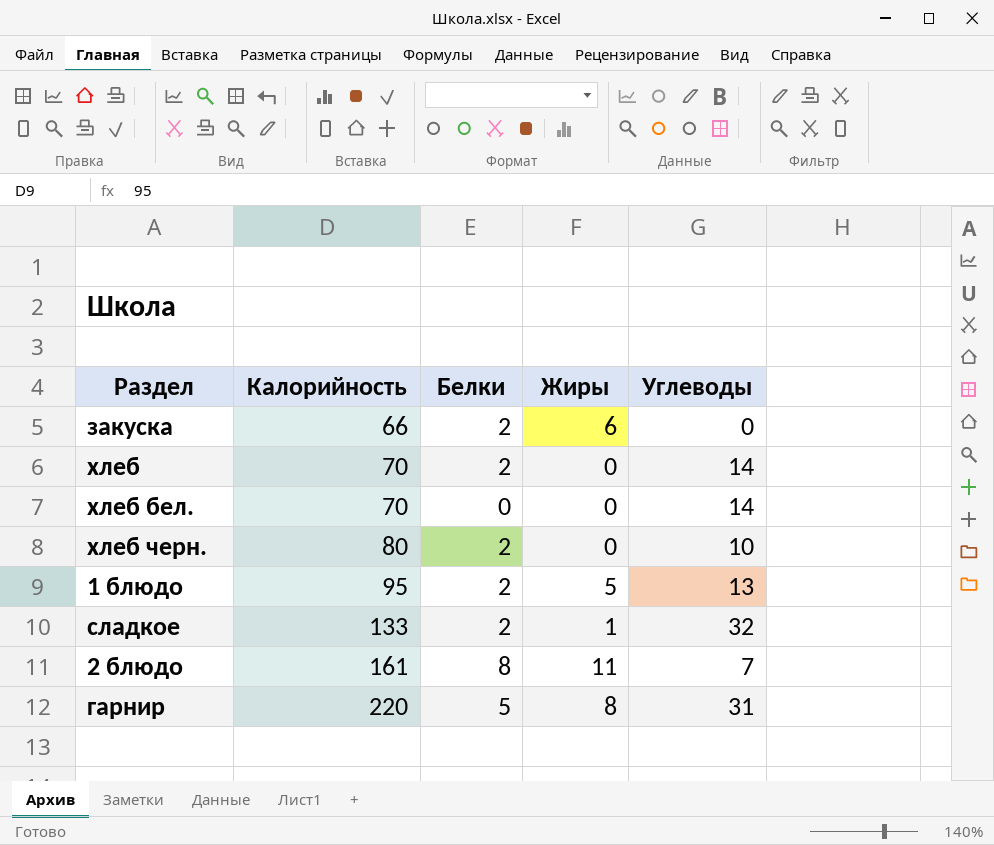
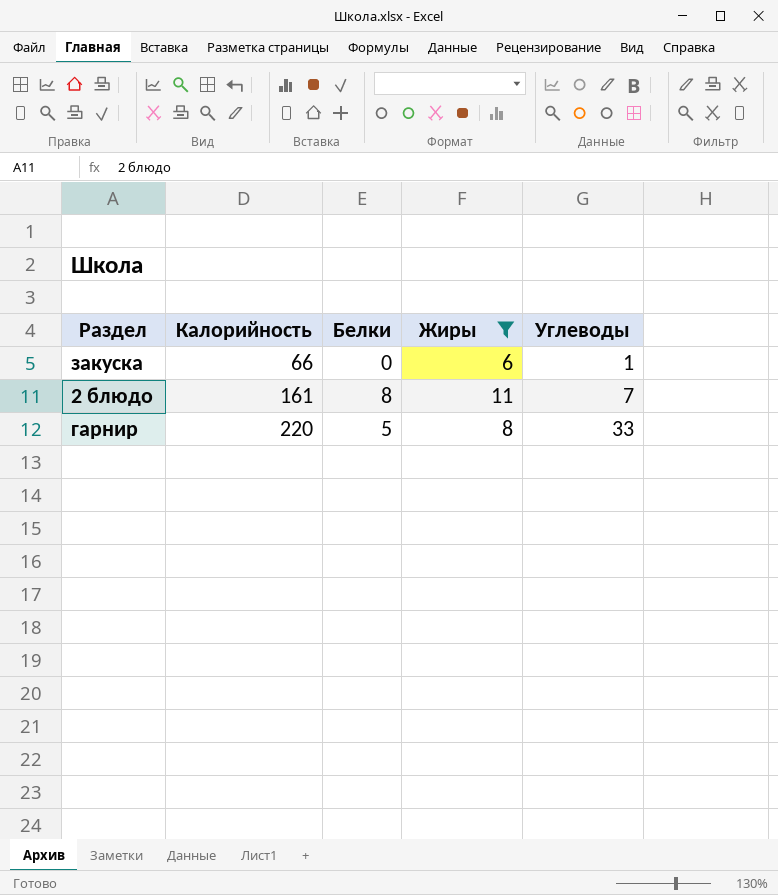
filter: none -> Жиры >= 6
закуска | Белки: 2 -> 0
закуска | Углеводы: 0 -> 1
гарнир | Углеводы: 31 -> 33

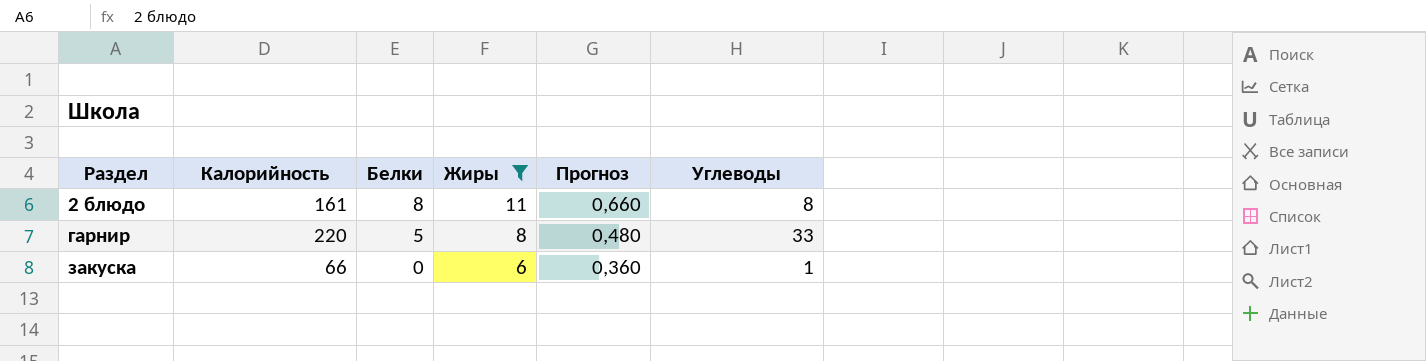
row order: Калорийность ascending -> Раздел ascending
column Прогноз | formula: none -> [Жиры] * 0,06
2 блюдо | Углеводы: 7 -> 8

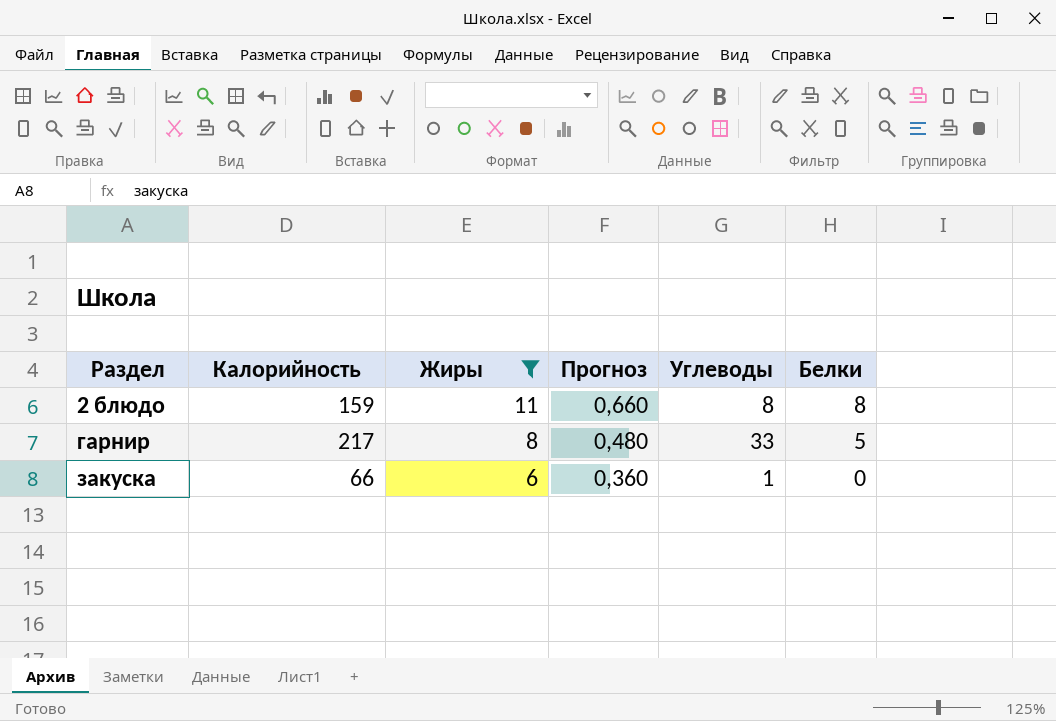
column Белки | position: 3 -> 6
2 блюдо | Калорийность: 161 -> 159
гарнир | Калорийность: 220 -> 217

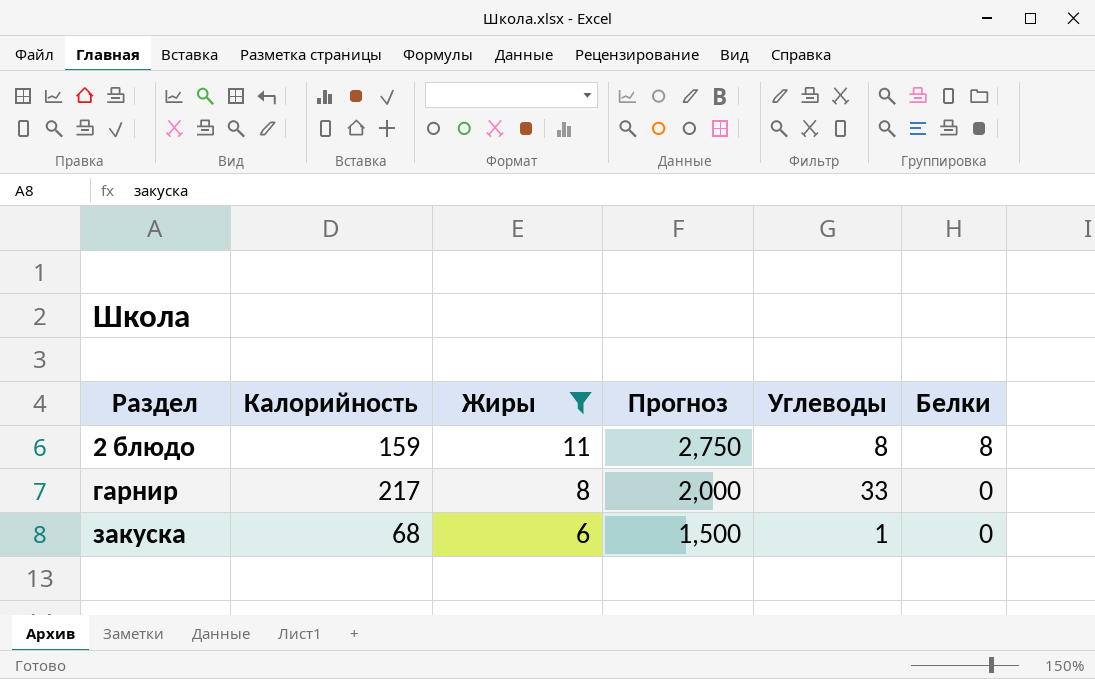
column Прогноз | formula: [Жиры] * 0,06 -> [Жиры] * 0,25
гарнир | Белки: 5 -> 0
закуска | Калорийность: 66 -> 68

